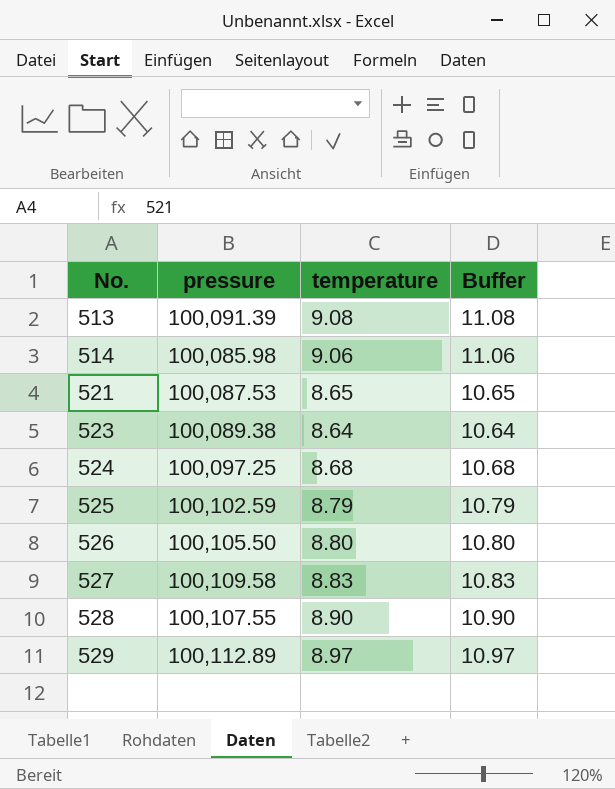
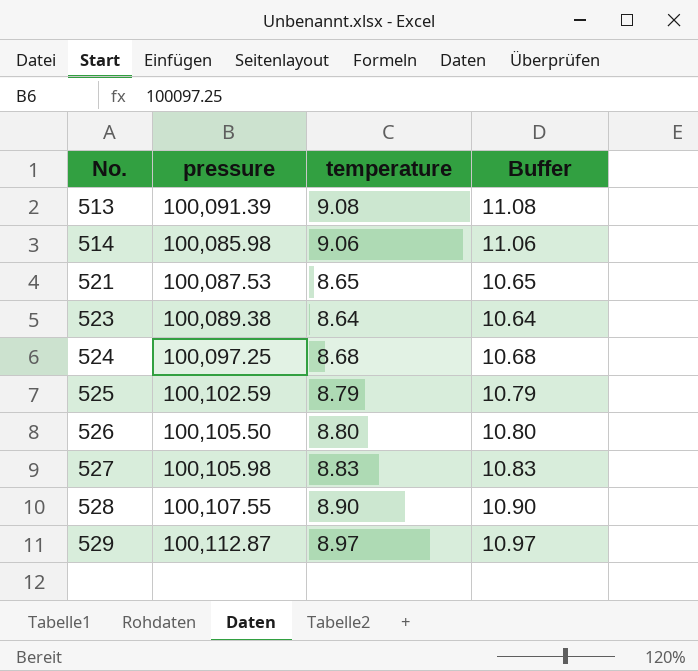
527 | pressure: 100,109.58 -> 100,105.98
529 | pressure: 100,112.89 -> 100,112.87

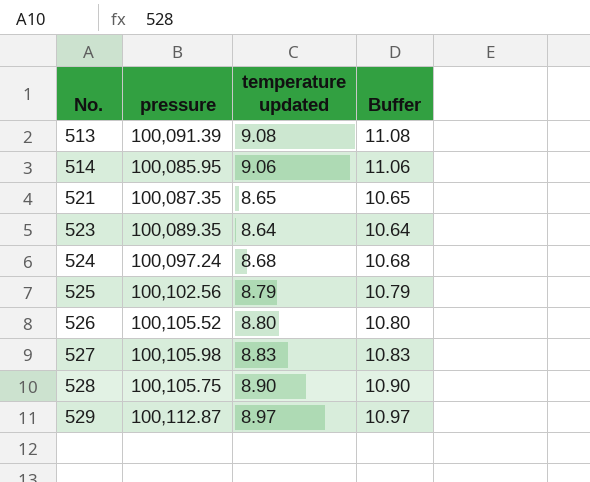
column name: temperature -> temperature updated
514 | pressure: 100,085.98 -> 100,085.95
521 | pressure: 100,087.53 -> 100,087.35
523 | pressure: 100,089.38 -> 100,089.35
524 | pressure: 100,097.25 -> 100,097.24
525 | pressure: 100,102.59 -> 100,102.56
526 | pressure: 100,105.50 -> 100,105.52
528 | pressure: 100,107.55 -> 100,105.75

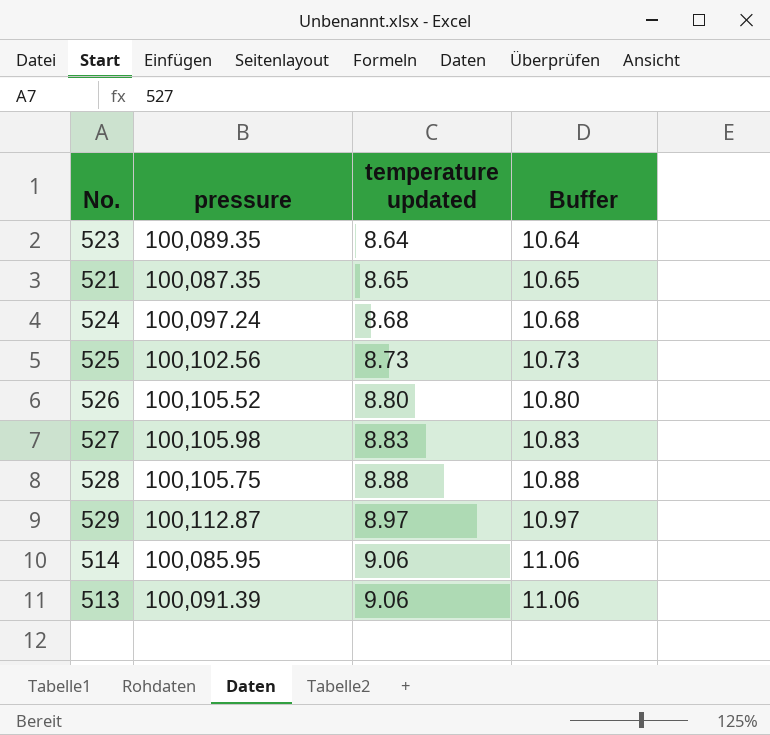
row order: No. ascending -> temperature updated ascending
525 | temperature updated: 8.79 -> 8.73
525 | Buffer: 10.79 -> 10.73
528 | temperature updated: 8.90 -> 8.88
528 | Buffer: 10.90 -> 10.88
513 | temperature updated: 9.08 -> 9.06
513 | Buffer: 11.08 -> 11.06

